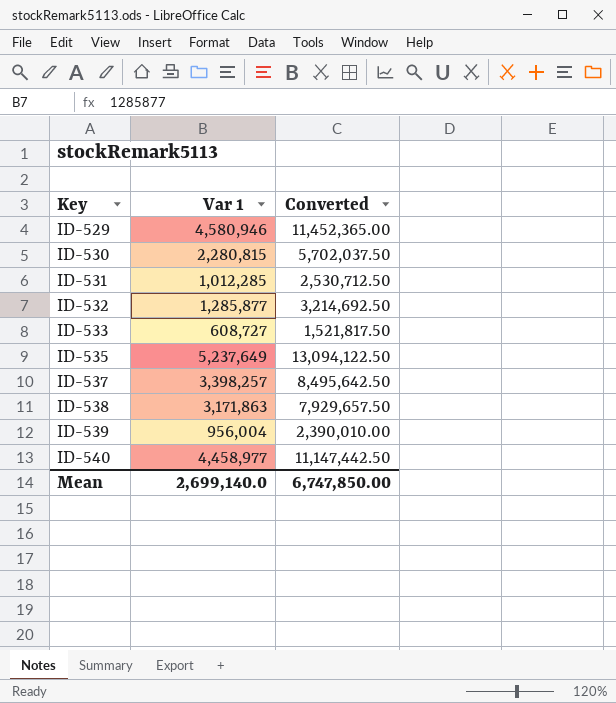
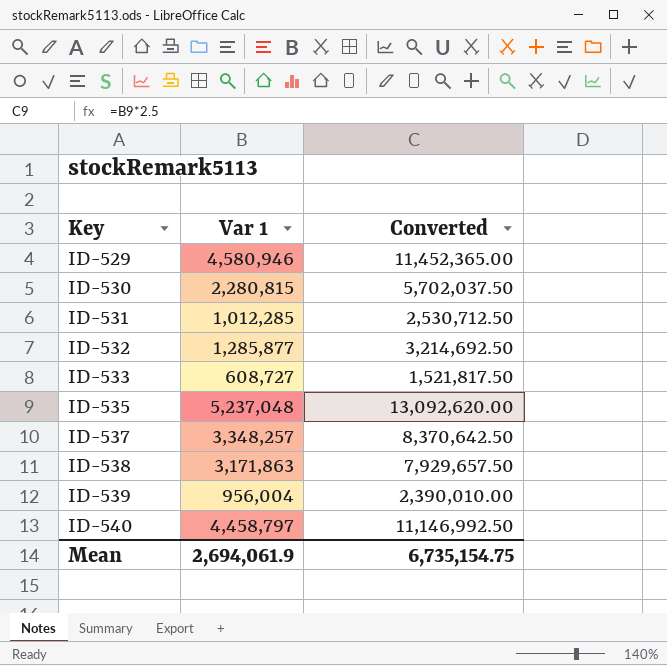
ID-535 | Var 1: 5,237,649 -> 5,237,048
ID-535 | Converted: 13,094,122.50 -> 13,092,620.00
ID-537 | Var 1: 3,398,257 -> 3,348,257
ID-537 | Converted: 8,495,642.50 -> 8,370,642.50
ID-540 | Var 1: 4,458,977 -> 4,458,797
ID-540 | Converted: 11,147,442.50 -> 11,146,992.50
Mean | Var 1: 2,699,140.0 -> 2,694,061.9
Mean | Converted: 6,747,850.00 -> 6,735,154.75

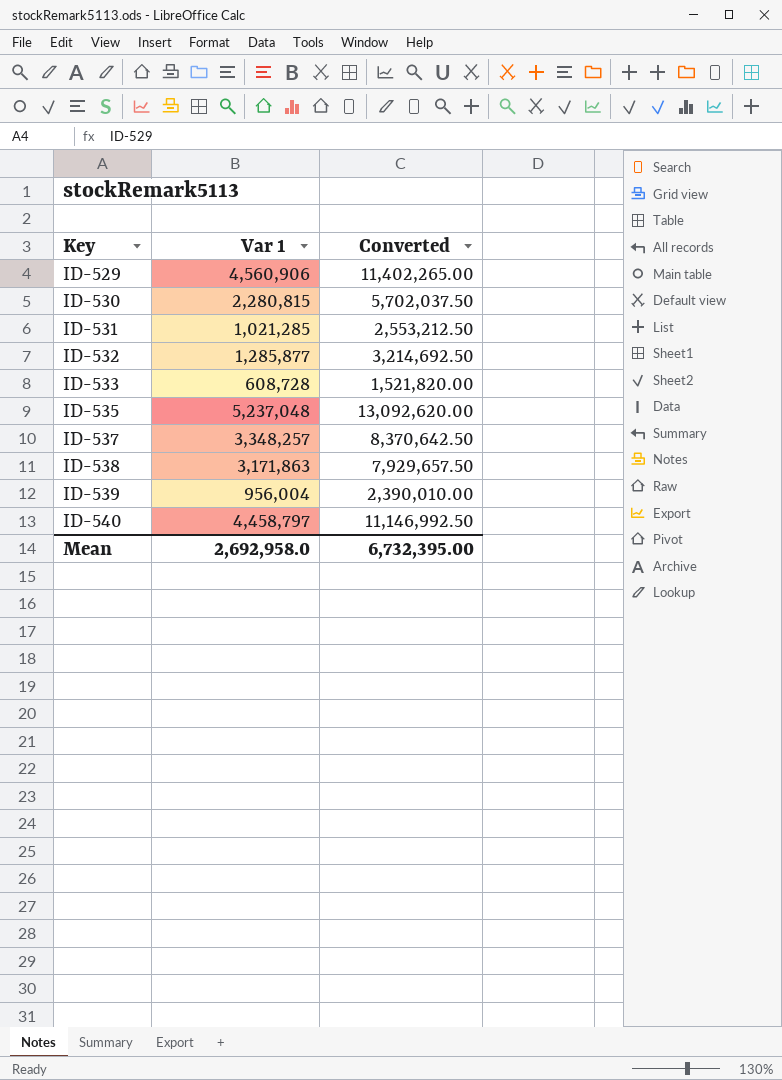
ID-529 | Var 1: 4,580,946 -> 4,560,906
ID-529 | Converted: 11,452,365.00 -> 11,402,265.00
ID-531 | Var 1: 1,012,285 -> 1,021,285
ID-531 | Converted: 2,530,712.50 -> 2,553,212.50
ID-533 | Var 1: 608,727 -> 608,728
ID-533 | Converted: 1,521,817.50 -> 1,521,820.00
Mean | Var 1: 2,694,061.9 -> 2,692,958.0
Mean | Converted: 6,735,154.75 -> 6,732,395.00

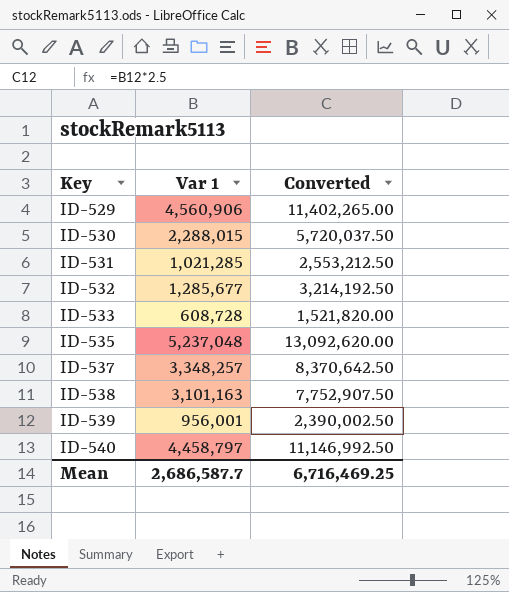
ID-530 | Var 1: 2,280,815 -> 2,288,015
ID-530 | Converted: 5,702,037.50 -> 5,720,037.50
ID-532 | Var 1: 1,285,877 -> 1,285,677
ID-532 | Converted: 3,214,692.50 -> 3,214,192.50
ID-538 | Var 1: 3,171,863 -> 3,101,163
ID-538 | Converted: 7,929,657.50 -> 7,752,907.50
ID-539 | Var 1: 956,004 -> 956,001
ID-539 | Converted: 2,390,010.00 -> 2,390,002.50
Mean | Var 1: 2,692,958.0 -> 2,686,587.7
Mean | Converted: 6,732,395.00 -> 6,716,469.25

